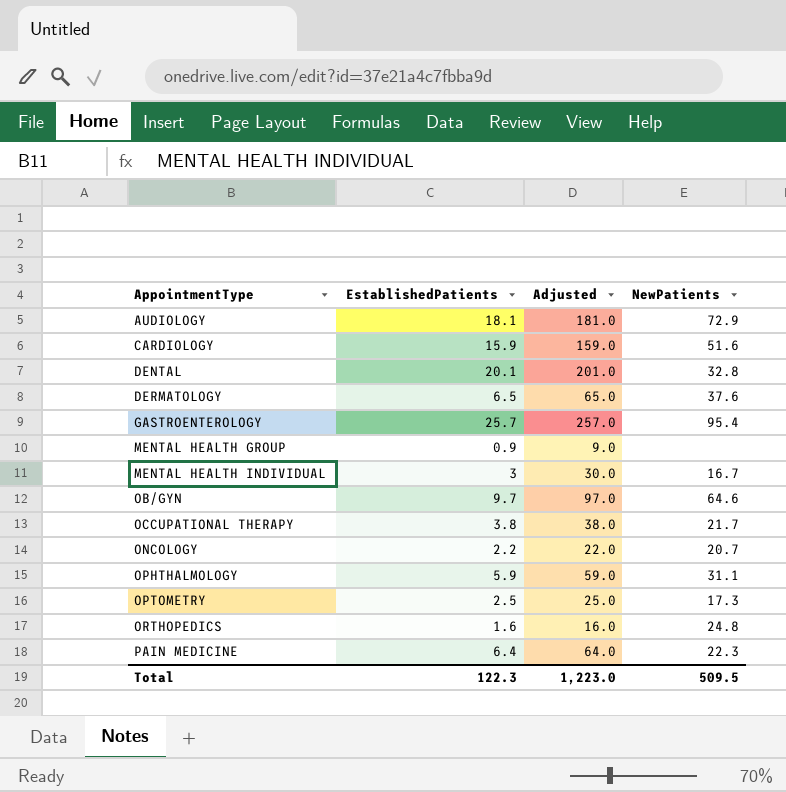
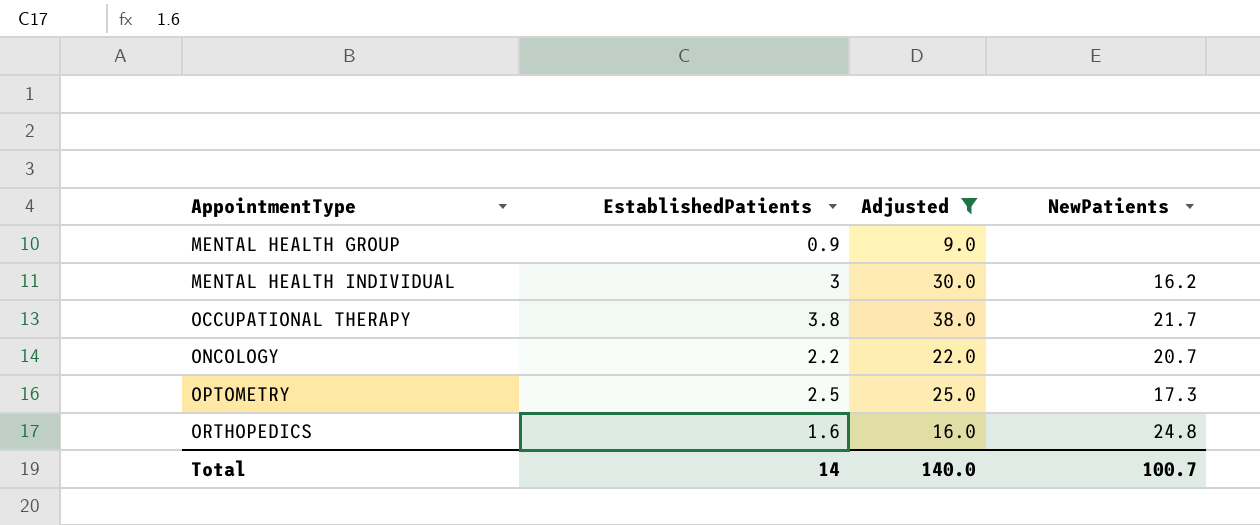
filter: none -> Adjusted <= 38.0
MENTAL HEALTH INDIVIDUAL | NewPatients: 16.7 -> 16.2
Total | EstablishedPatients: 122.3 -> 14
Total | Adjusted: 1,223.0 -> 140.0
Total | NewPatients: 509.5 -> 100.7

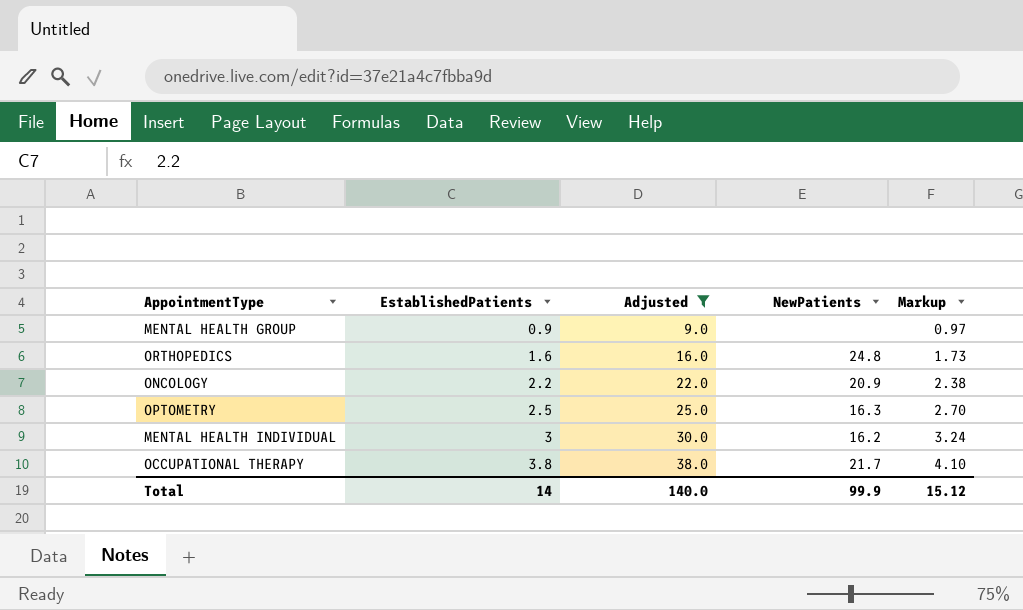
row order: AppointmentType ascending -> EstablishedPatients ascending
column Markup | formula: none -> [EstablishedPatients] * 1.08
ONCOLOGY | NewPatients: 20.7 -> 20.9
OPTOMETRY | NewPatients: 17.3 -> 16.3
Total | NewPatients: 100.7 -> 99.9

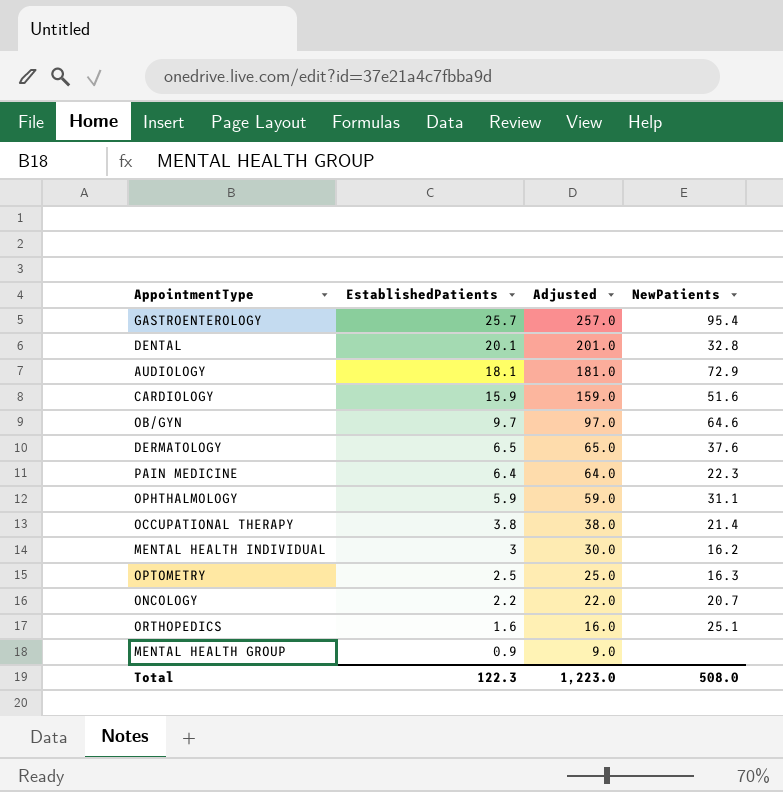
filter: Adjusted <= 38.0 -> none
row order: EstablishedPatients ascending -> EstablishedPatients descending
column Markup | formula: [EstablishedPatients] * 1.08 -> none
OCCUPATIONAL THERAPY | NewPatients: 21.7 -> 21.4
ONCOLOGY | NewPatients: 20.9 -> 20.7
ORTHOPEDICS | NewPatients: 24.8 -> 25.1
Total | EstablishedPatients: 14 -> 122.3
Total | Adjusted: 140.0 -> 1,223.0
Total | NewPatients: 99.9 -> 508.0

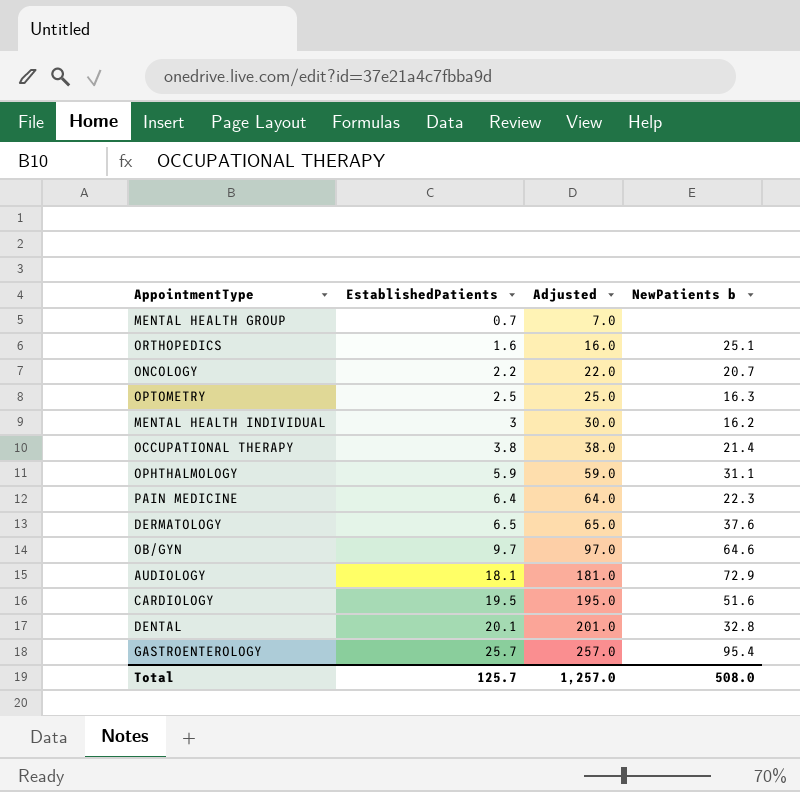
row order: EstablishedPatients descending -> EstablishedPatients ascending
column name: NewPatients -> NewPatients b
MENTAL HEALTH GROUP | EstablishedPatients: 0.9 -> 0.7
MENTAL HEALTH GROUP | Adjusted: 9.0 -> 7.0
CARDIOLOGY | EstablishedPatients: 15.9 -> 19.5
CARDIOLOGY | Adjusted: 159.0 -> 195.0
Total | EstablishedPatients: 122.3 -> 125.7
Total | Adjusted: 1,223.0 -> 1,257.0

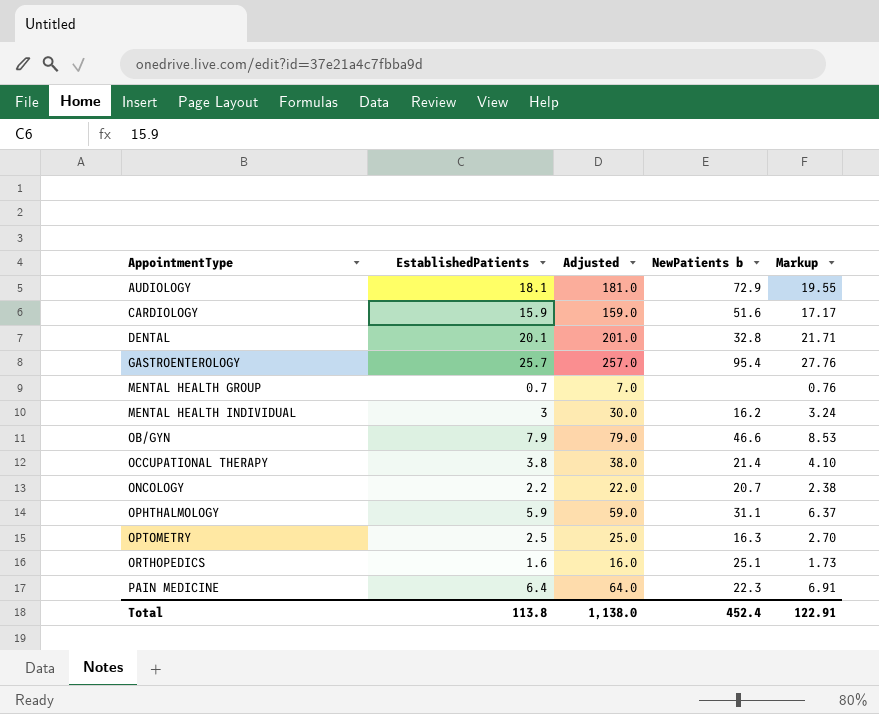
row order: EstablishedPatients ascending -> AppointmentType ascending
column Markup | formula: none -> [EstablishedPatients] * 1.08
row DERMATOLOGY: 6.5 | 65.0 | 37.6 -> none
CARDIOLOGY | EstablishedPatients: 19.5 -> 15.9
CARDIOLOGY | Adjusted: 195.0 -> 159.0
OB/GYN | EstablishedPatients: 9.7 -> 7.9
OB/GYN | Adjusted: 97.0 -> 79.0
OB/GYN | NewPatients b: 64.6 -> 46.6
Total | EstablishedPatients: 125.7 -> 113.8
Total | Adjusted: 1,257.0 -> 1,138.0
Total | NewPatients b: 508.0 -> 452.4

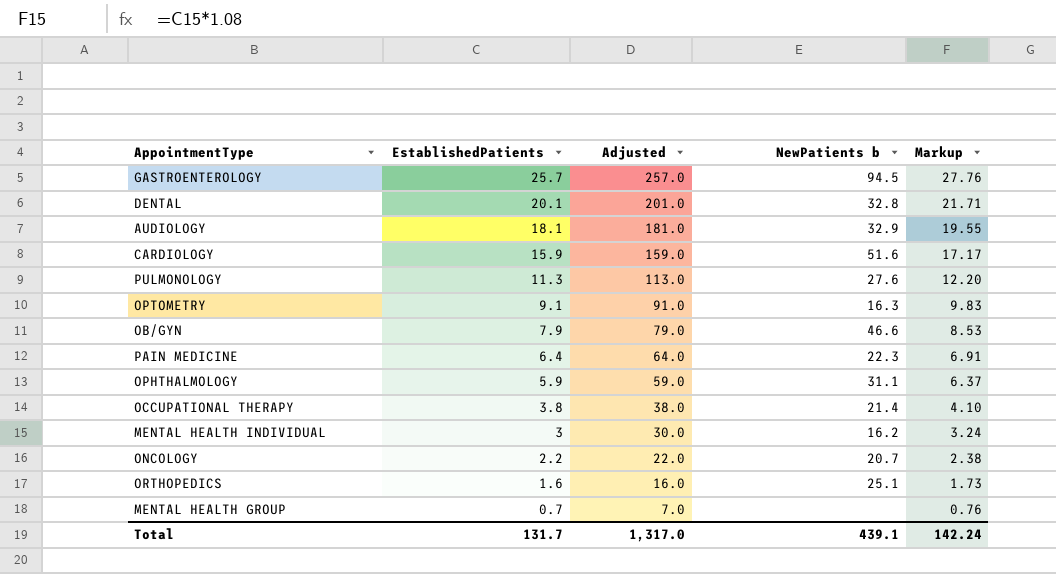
row order: AppointmentType ascending -> EstablishedPatients descending
GASTROENTEROLOGY | NewPatients b: 95.4 -> 94.5
AUDIOLOGY | NewPatients b: 72.9 -> 32.9
row PULMONOLOGY: none -> 11.3 | 113.0 | 27.6 | 12.20
OPTOMETRY | EstablishedPatients: 2.5 -> 9.1
OPTOMETRY | Adjusted: 25.0 -> 91.0
OPTOMETRY | Markup: 2.70 -> 9.83
Total | EstablishedPatients: 113.8 -> 131.7
Total | Adjusted: 1,138.0 -> 1,317.0
Total | NewPatients b: 452.4 -> 439.1
Total | Markup: 122.91 -> 142.24

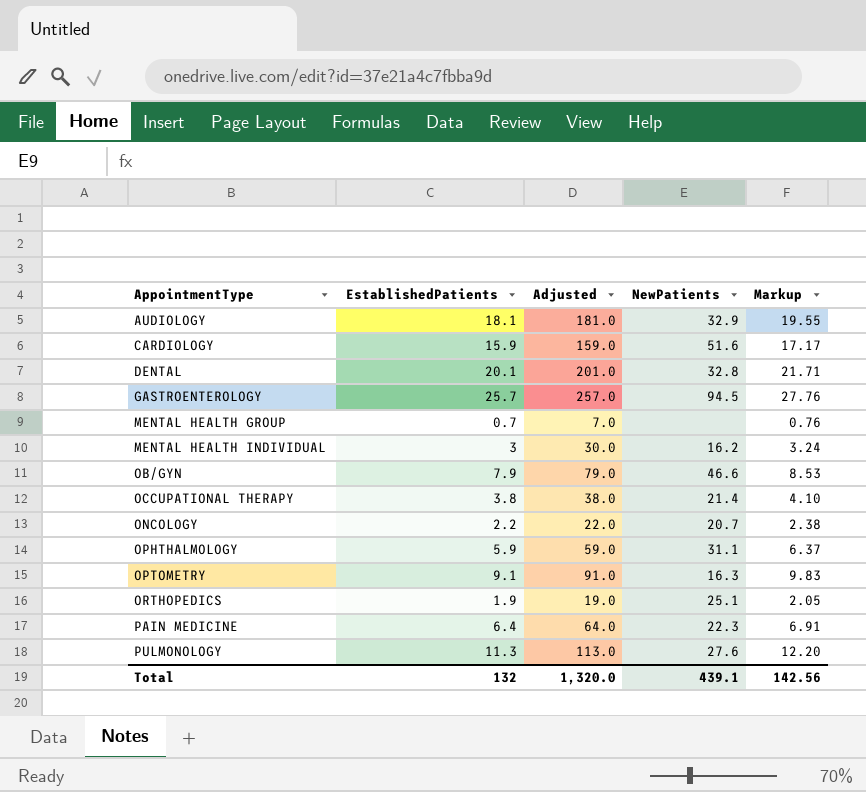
row order: EstablishedPatients descending -> AppointmentType ascending
column name: NewPatients b -> NewPatients
ORTHOPEDICS | EstablishedPatients: 1.6 -> 1.9
ORTHOPEDICS | Adjusted: 16.0 -> 19.0
ORTHOPEDICS | Markup: 1.73 -> 2.05
Total | EstablishedPatients: 131.7 -> 132
Total | Adjusted: 1,317.0 -> 1,320.0
Total | Markup: 142.24 -> 142.56

